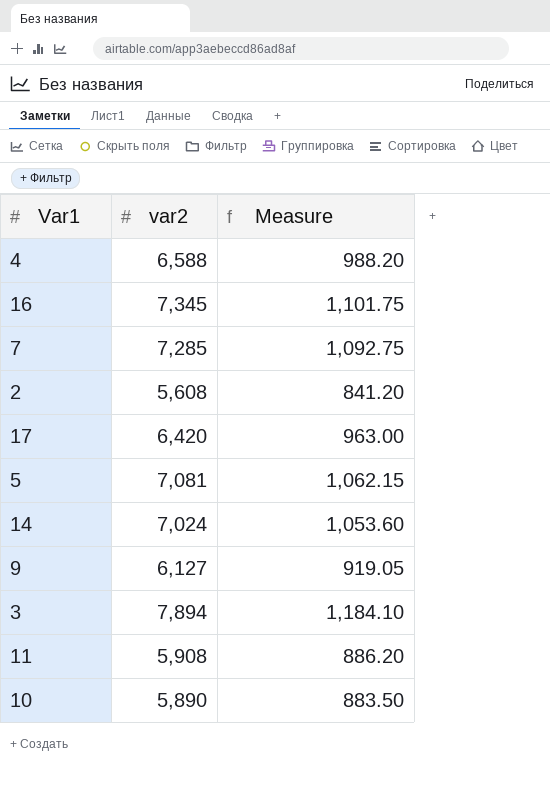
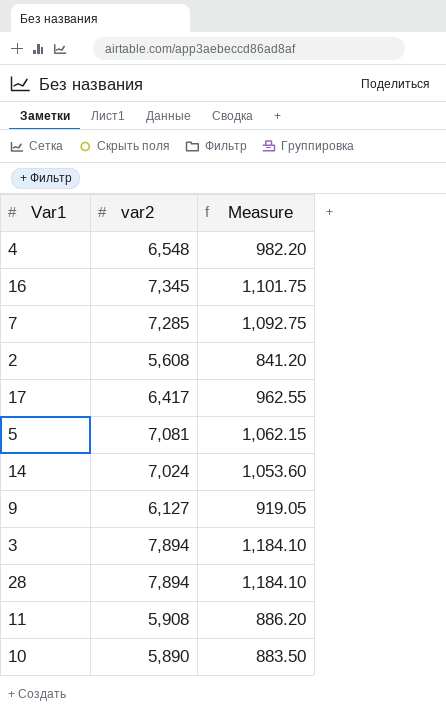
4 | var2: 6,588 -> 6,548
4 | Measure: 988.20 -> 982.20
17 | var2: 6,420 -> 6,417
17 | Measure: 963.00 -> 962.55
row 28: none -> 7,894 | 1,184.10

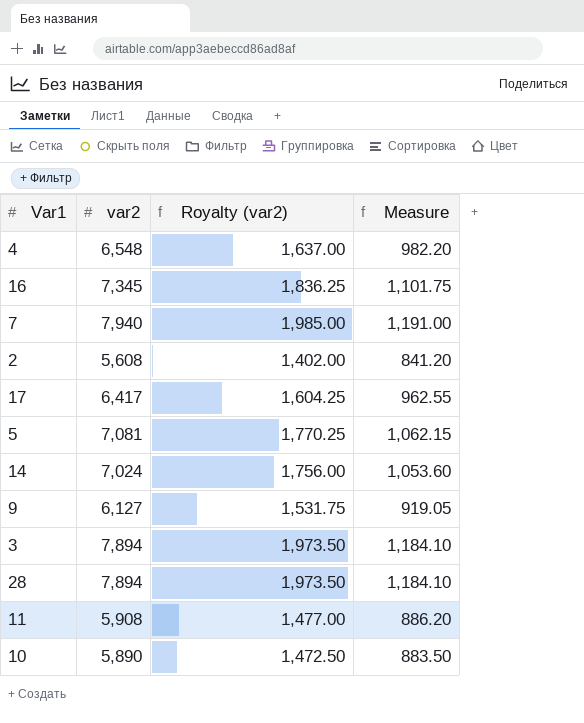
column Royalty (var2) | formula: none -> [var2] * 0.25
7 | var2: 7,285 -> 7,940
7 | Measure: 1,092.75 -> 1,191.00

